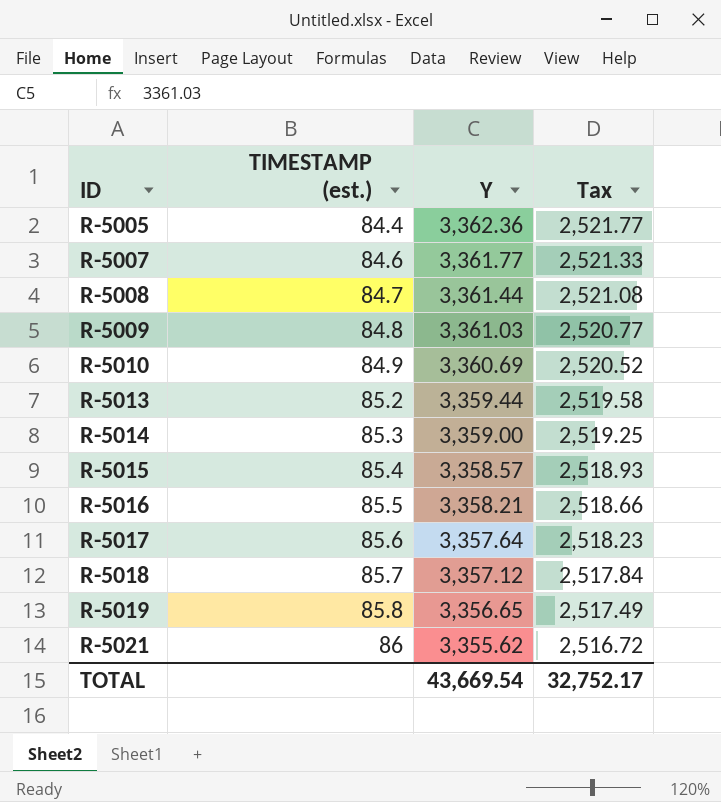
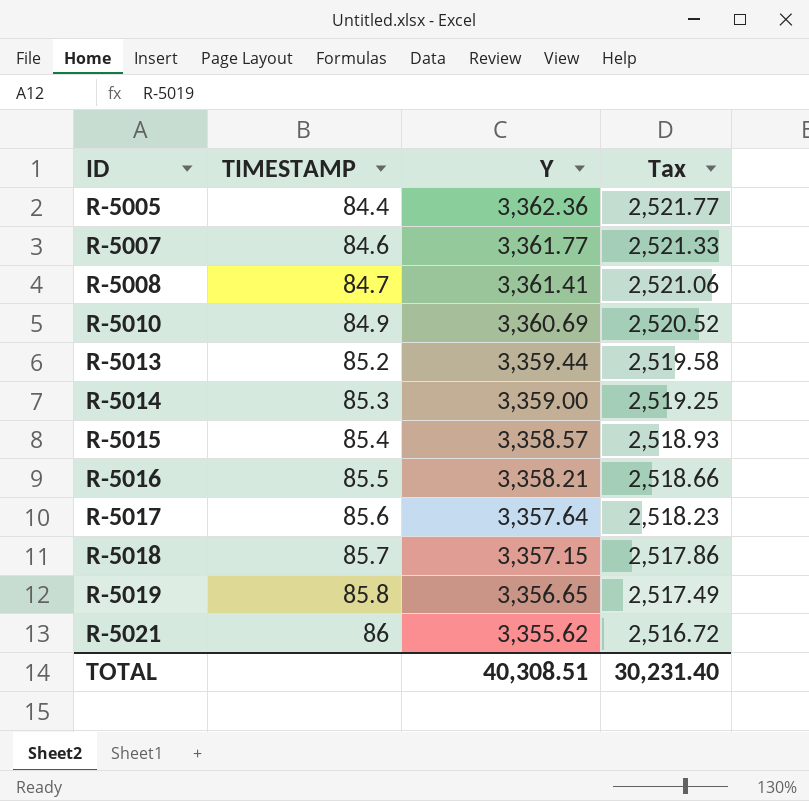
column name: TIMESTAMP (est.) -> TIMESTAMP
row R-5009: 84.8 | 3,361.03 | 2,520.77 -> none
R-5008 | Y: 3,361.44 -> 3,361.41
R-5008 | Tax: 2,521.08 -> 2,521.06
R-5018 | Y: 3,357.12 -> 3,357.15
R-5018 | Tax: 2,517.84 -> 2,517.86
TOTAL | Y: 43,669.54 -> 40,308.51
TOTAL | Tax: 32,752.17 -> 30,231.40

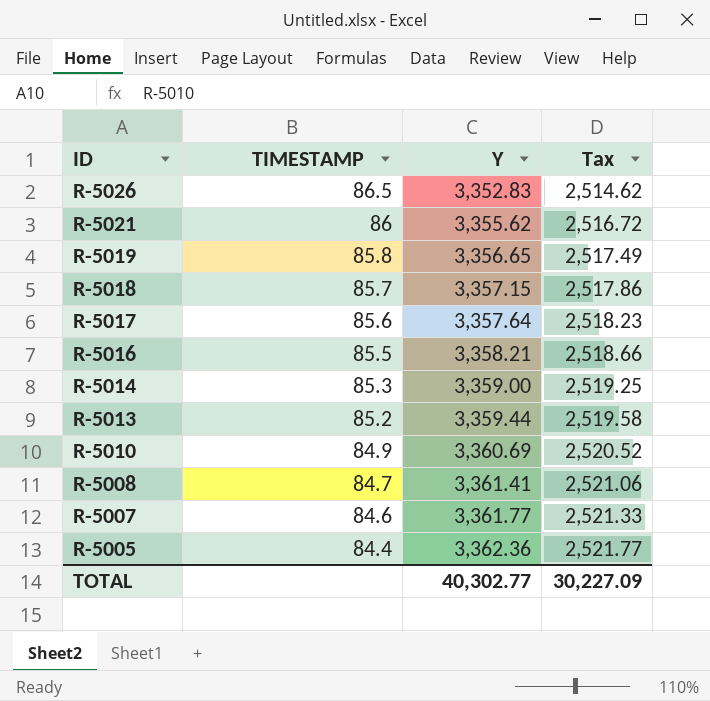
row order: ID ascending -> ID descending
row R-5015: 85.4 | 3,358.57 | 2,518.93 -> none
row R-5026: none -> 86.5 | 3,352.83 | 2,514.62
TOTAL | Y: 40,308.51 -> 40,302.77
TOTAL | Tax: 30,231.40 -> 30,227.09

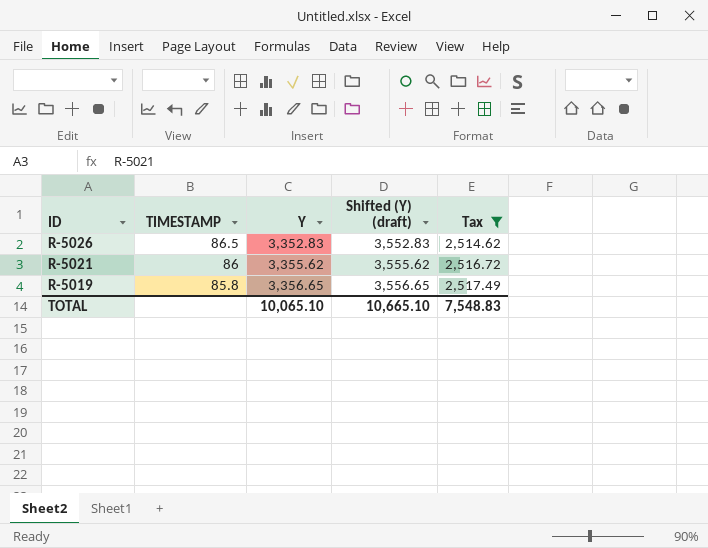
filter: none -> Tax <= 2,517.49
column Shifted (Y) (draft) | formula: none -> [Y] + 200
TOTAL | Y: 40,302.77 -> 10,065.10
TOTAL | Tax: 30,227.09 -> 7,548.83

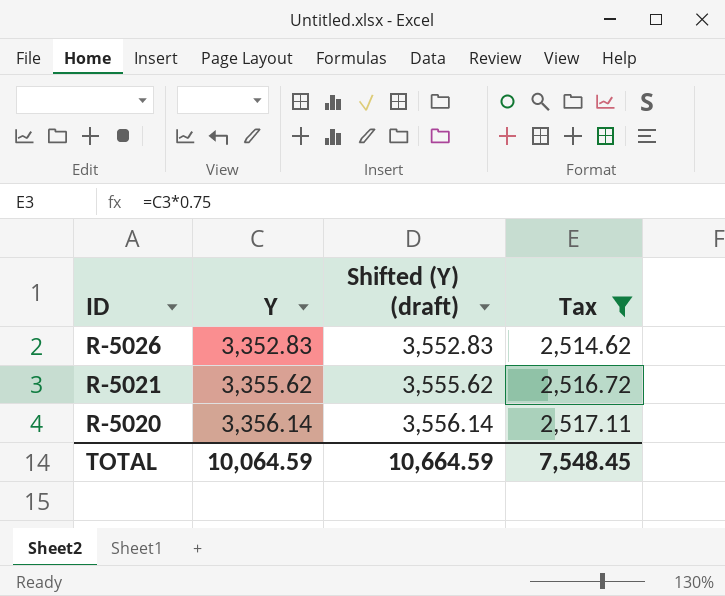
column TIMESTAMP | position: 2 -> none
row R-5019: 85.8 | 3,356.65 | 3,556.65 | 2,517.49 -> none
row R-5020: none -> 3,356.14 | 3,556.14 | 2,517.11
TOTAL | Y: 10,065.10 -> 10,064.59
TOTAL | Shifted (Y) (draft): 10,665.10 -> 10,664.59
TOTAL | Tax: 7,548.83 -> 7,548.45

